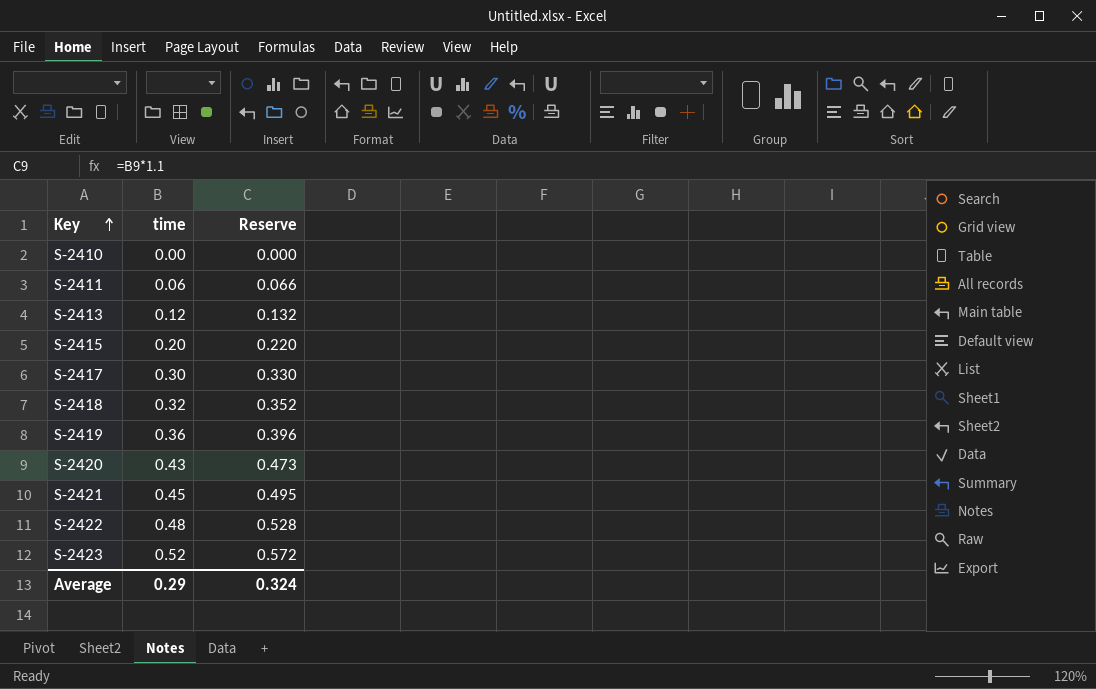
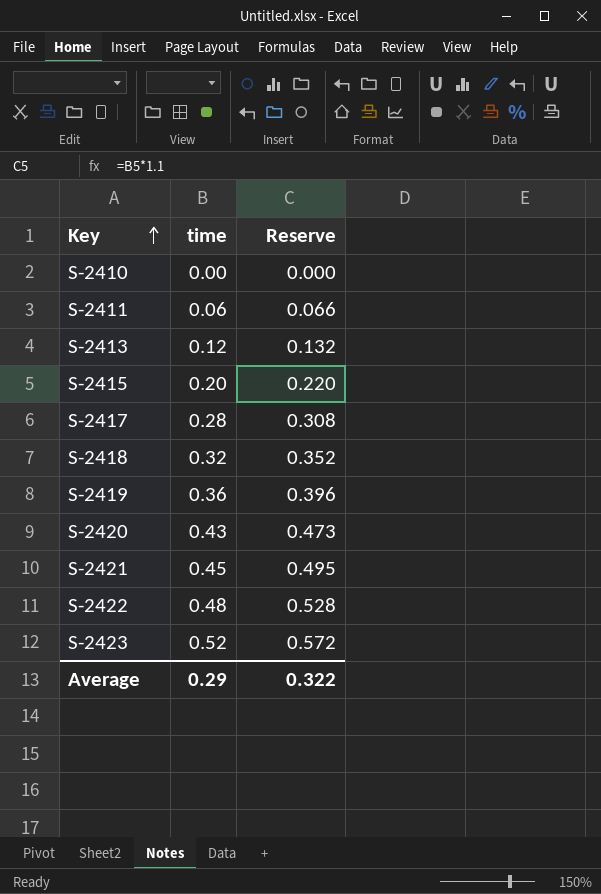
S-2417 | time: 0.30 -> 0.28
S-2417 | Reserve: 0.330 -> 0.308
Average | Reserve: 0.324 -> 0.322

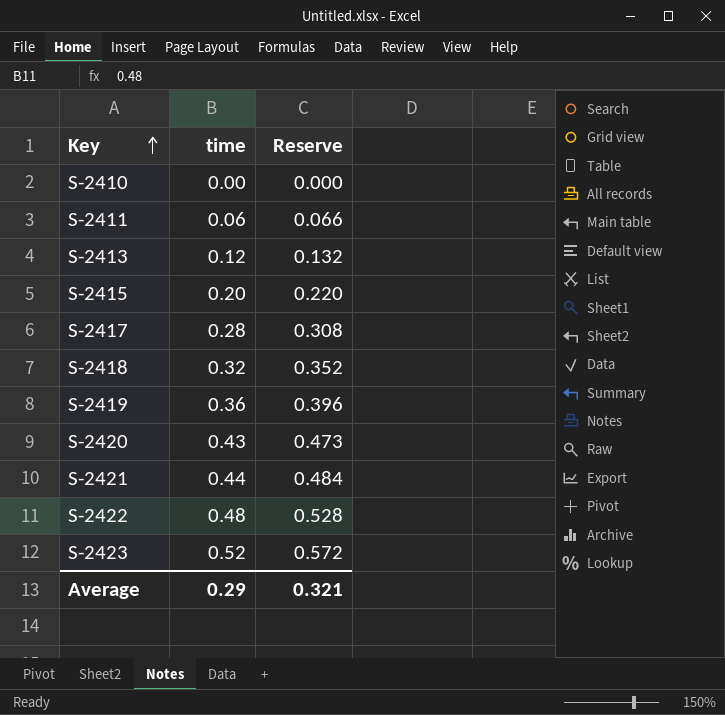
S-2421 | time: 0.45 -> 0.44
S-2421 | Reserve: 0.495 -> 0.484
Average | Reserve: 0.322 -> 0.321

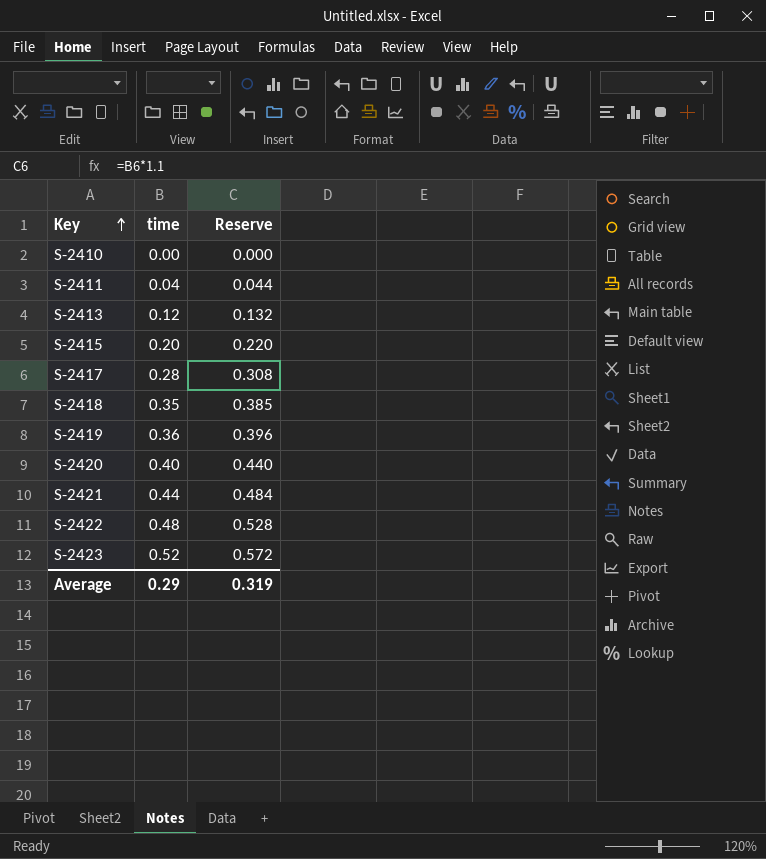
S-2411 | time: 0.06 -> 0.04
S-2411 | Reserve: 0.066 -> 0.044
S-2418 | time: 0.32 -> 0.35
S-2418 | Reserve: 0.352 -> 0.385
S-2420 | time: 0.43 -> 0.40
S-2420 | Reserve: 0.473 -> 0.440
Average | Reserve: 0.321 -> 0.319

